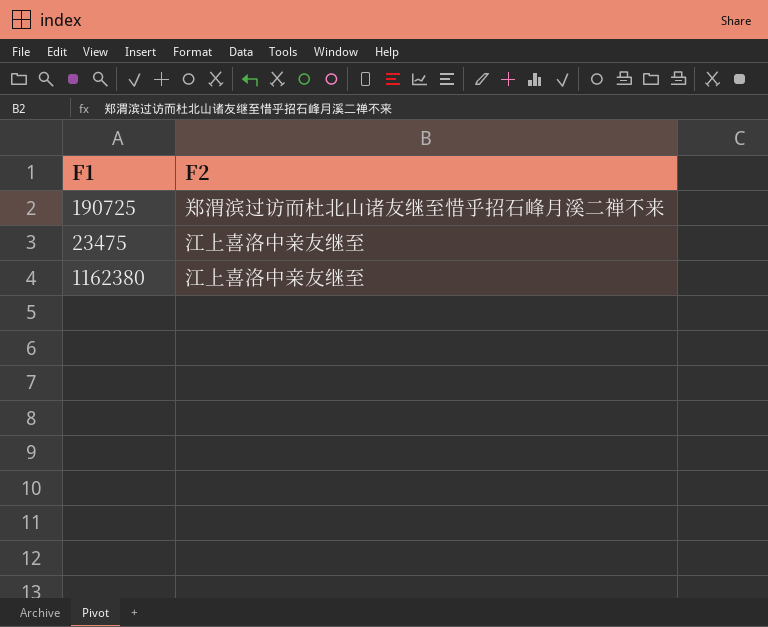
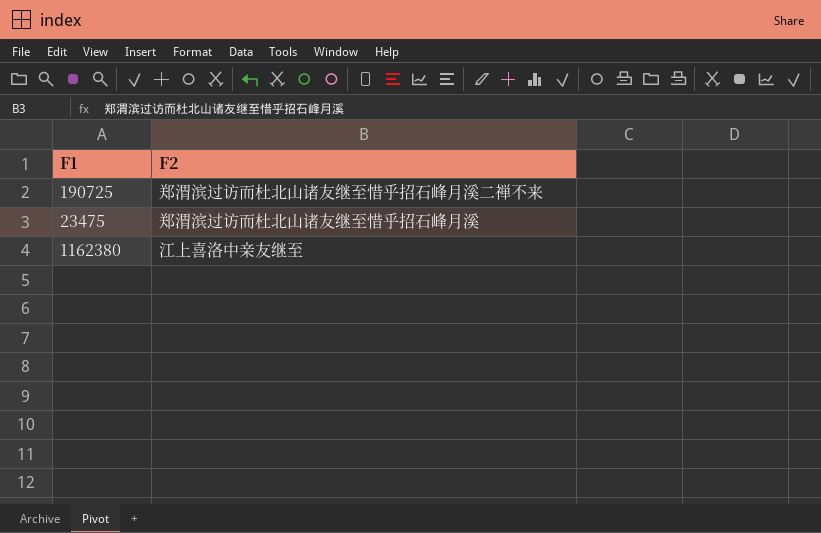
23475 | F2: 江上喜洛中亲友继至 -> 郑渭滨过访而杜北山诸友继至惜乎招石峰月溪

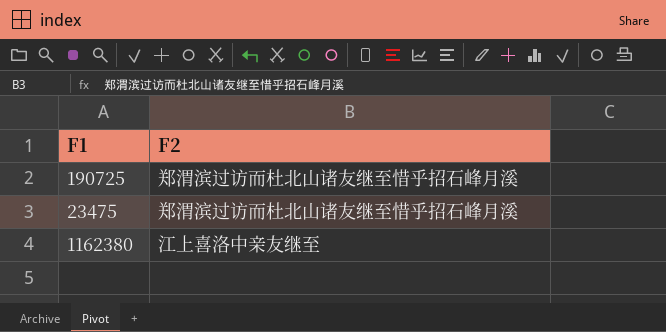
190725 | F2: 郑渭滨过访而杜北山诸友继至惜乎招石峰月溪二禅不来 -> 郑渭滨过访而杜北山诸友继至惜乎招石峰月溪

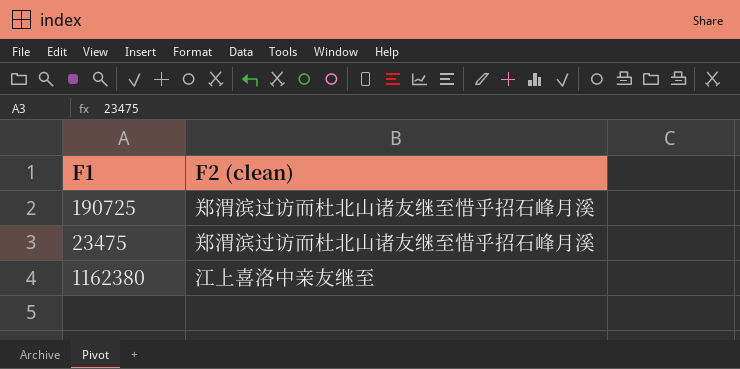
column name: F2 -> F2 (clean)

